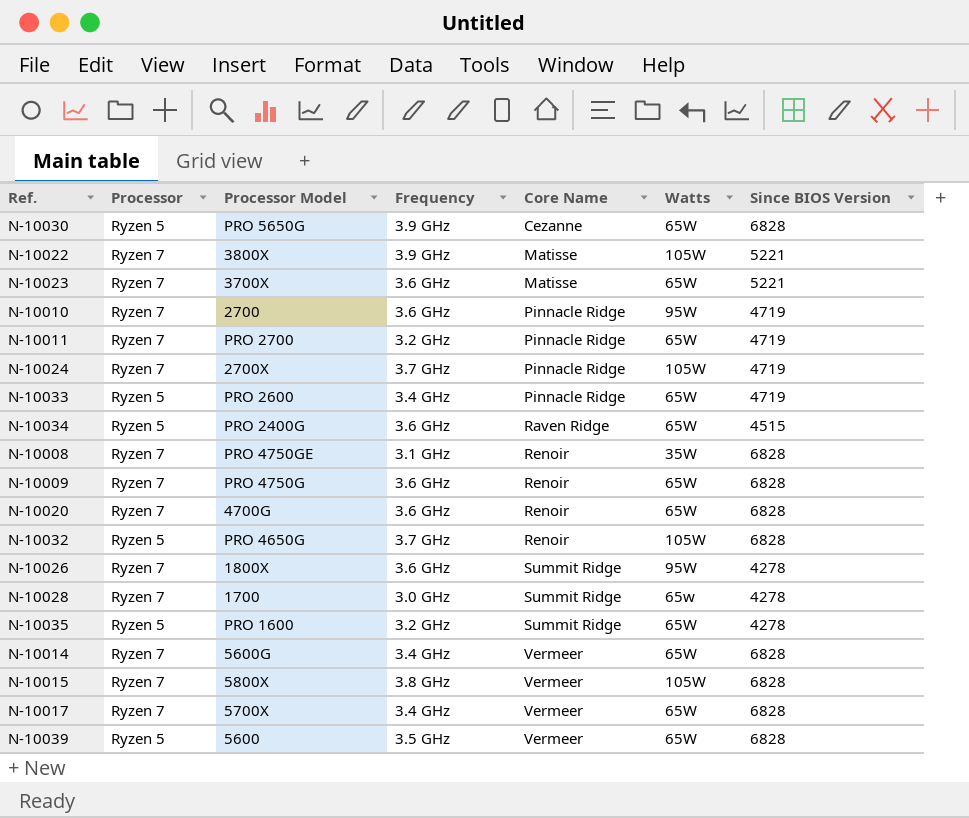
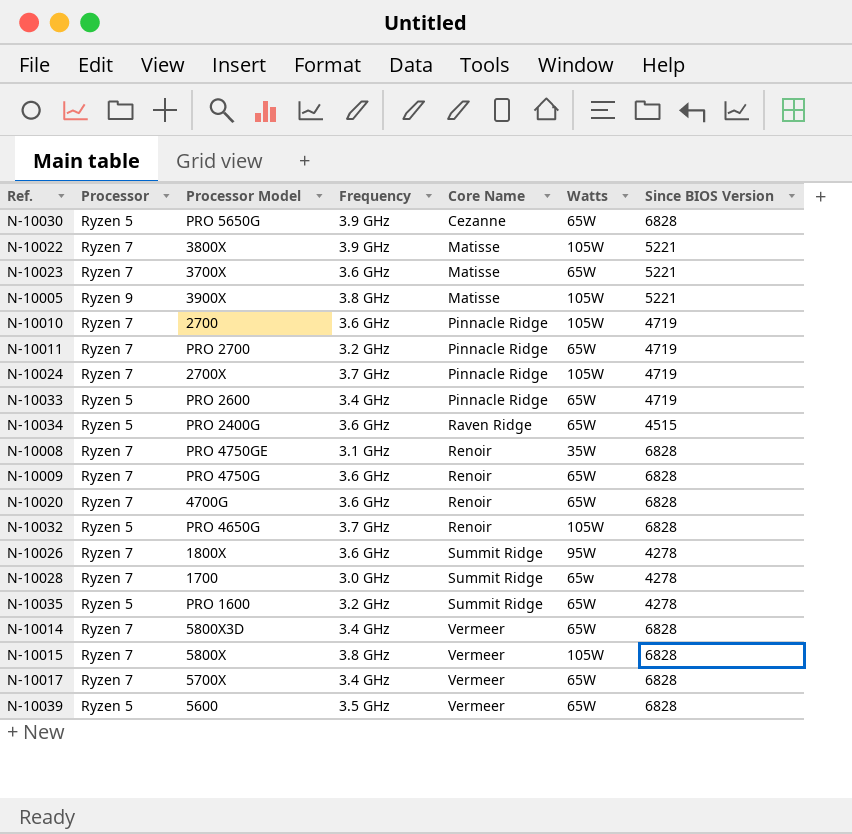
row N-10005: none -> Ryzen 9 | 3900X | 3.8 GHz | Matisse | 105W | 5221
N-10010 | Watts: 95W -> 105W
N-10014 | Processor Model: 5600G -> 5800X3D

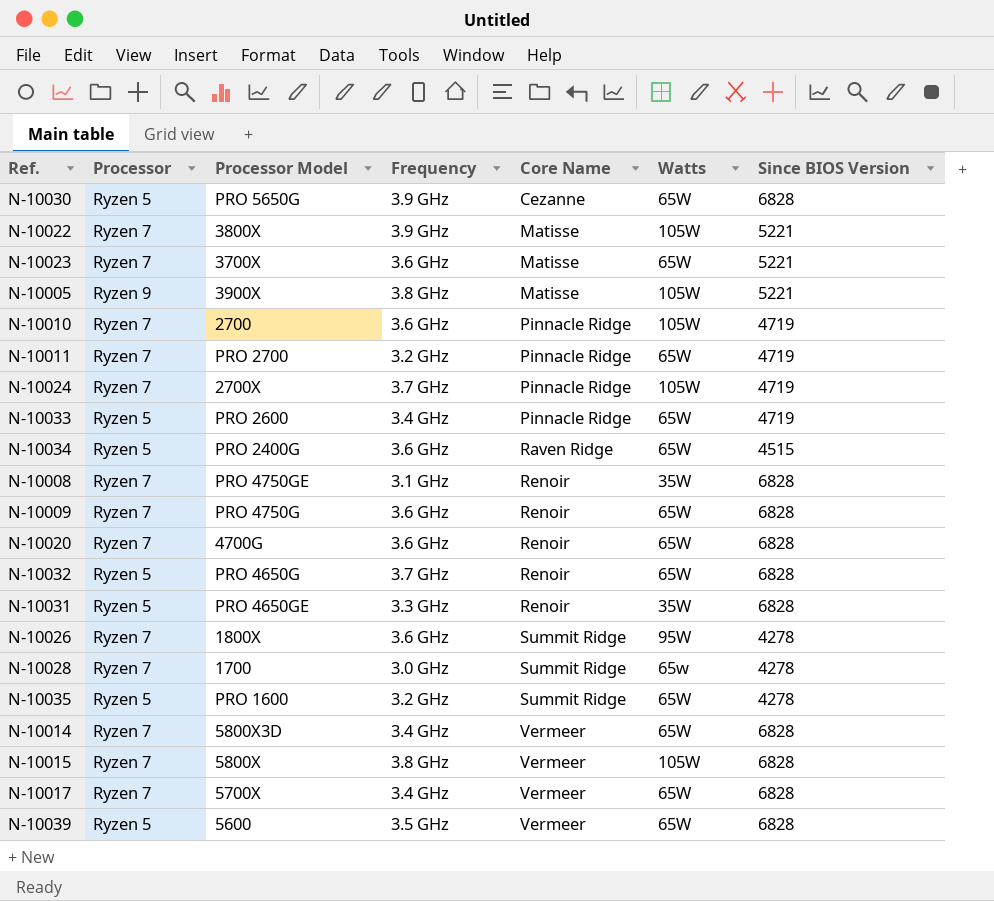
N-10032 | Watts: 105W -> 65W
row N-10031: none -> Ryzen 5 | PRO 4650GE | 3.3 GHz | Renoir | 35W | 6828

